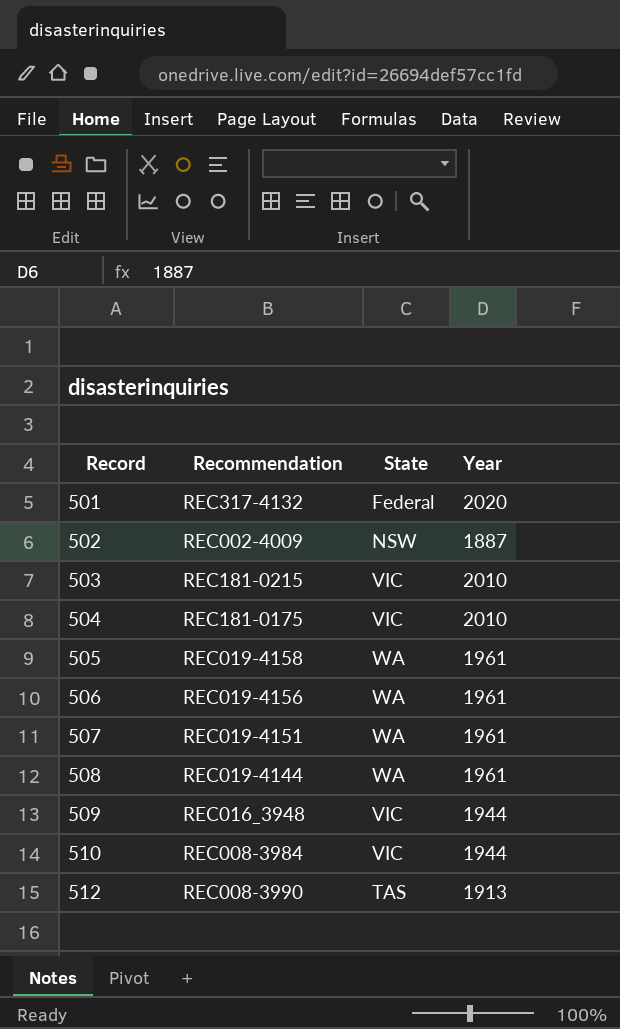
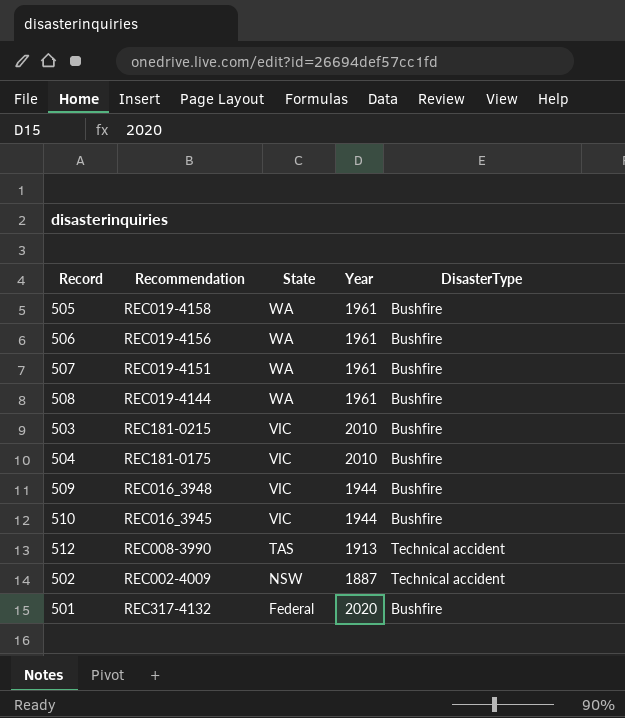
row order: Record ascending -> State descending
column DisasterType | position: none -> 5
510 | Recommendation: REC008-3984 -> REC016_3945

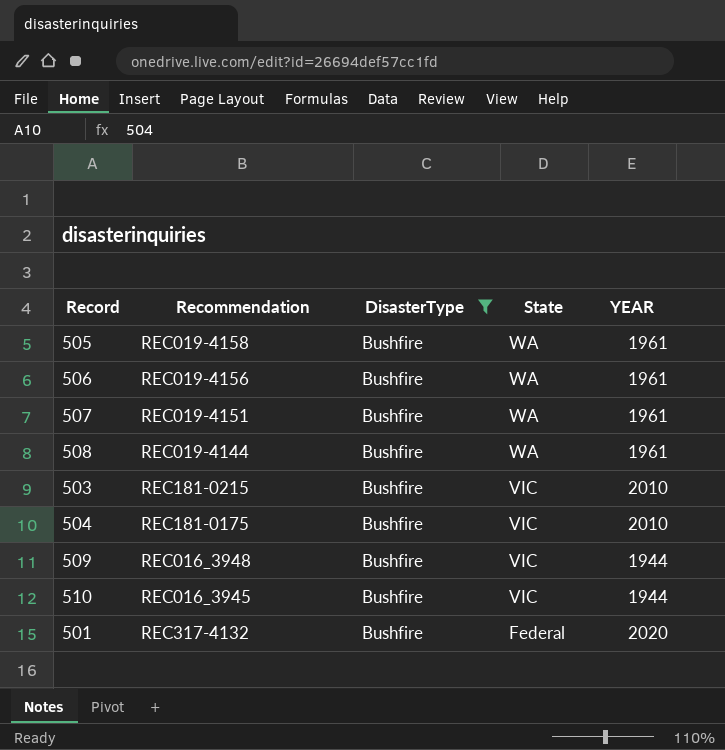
filter: none -> DisasterType = Bushfire
column DisasterType | position: 5 -> 3
column name: Year -> YEAR

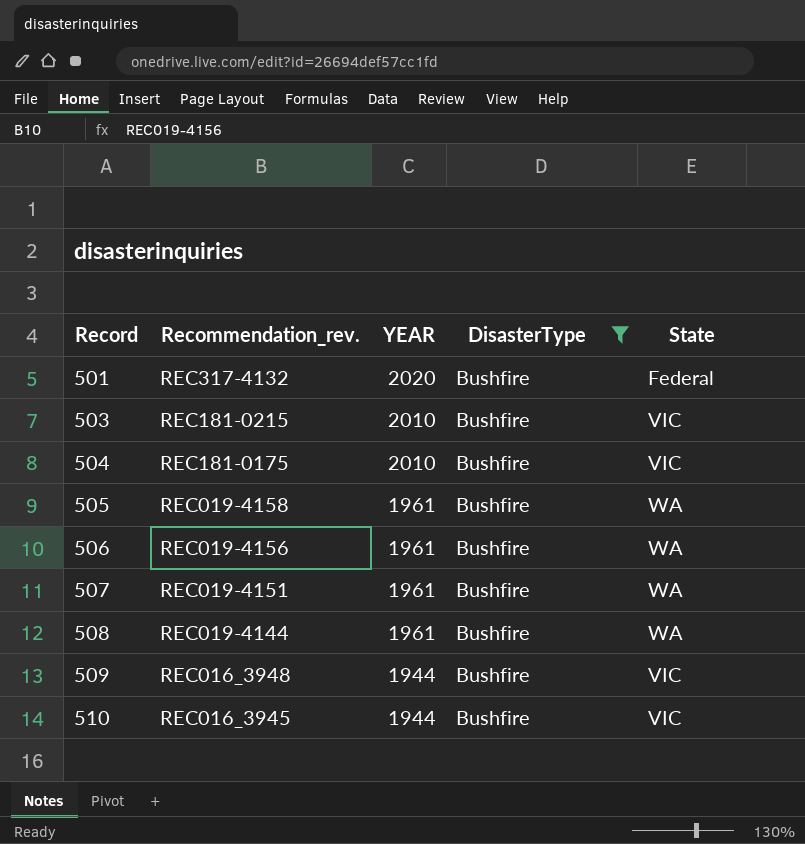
row order: State descending -> Record ascending
column name: Recommendation -> Recommendation_rev.
column YEAR | position: 5 -> 3

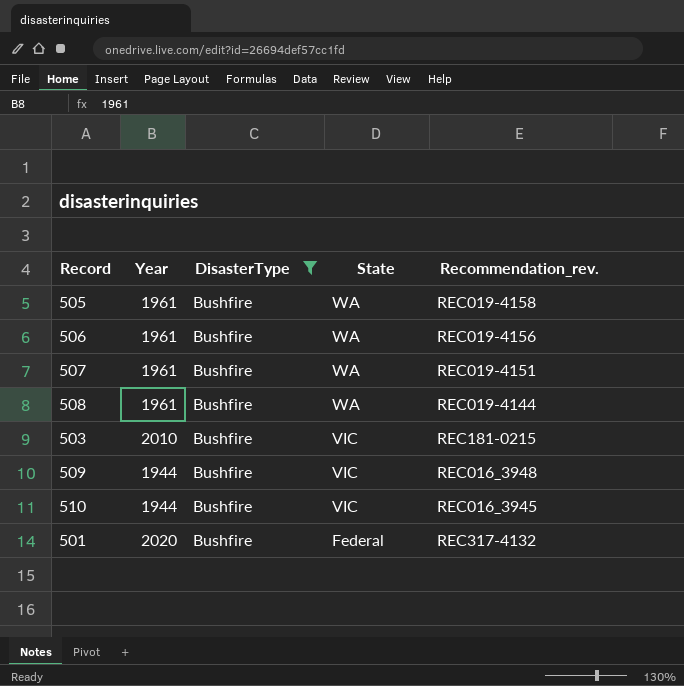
row order: Record ascending -> State descending
column name: YEAR -> Year
column Recommendation_rev. | position: 2 -> 5
row 504: REC181-0175 | 2010 | Bushfire | VIC -> none

